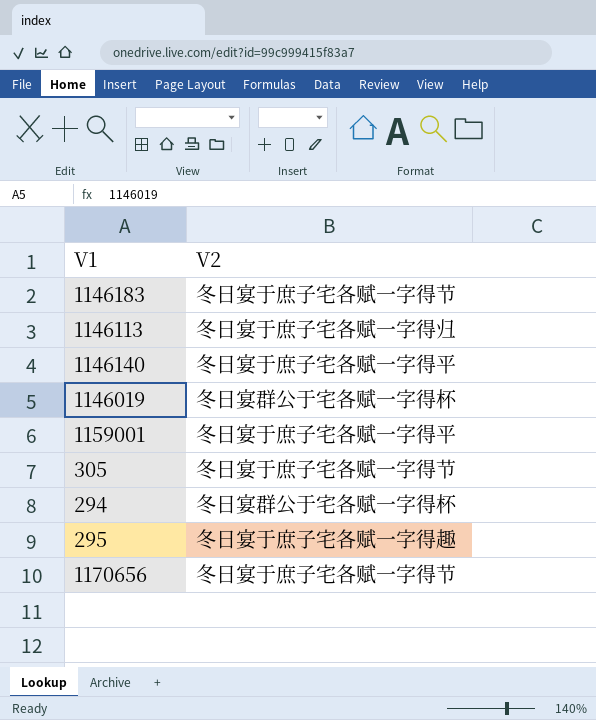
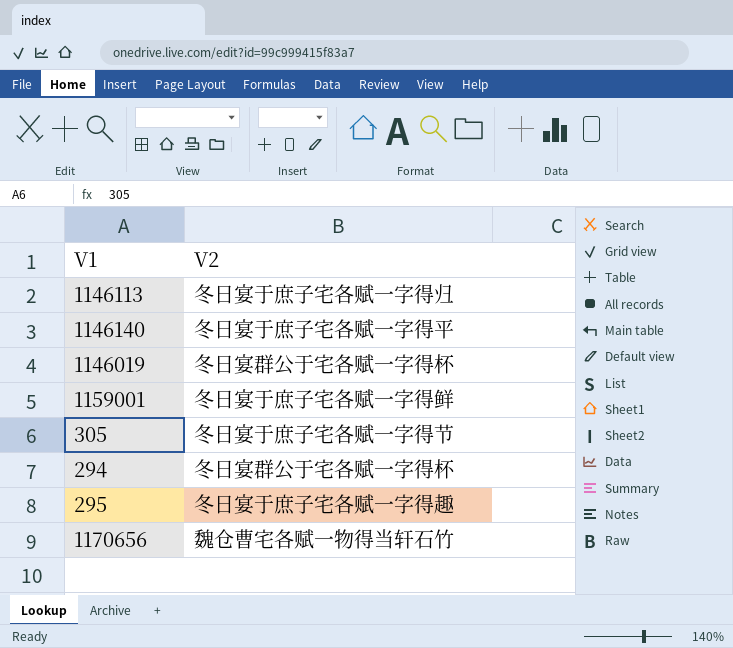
row 1146183: 冬日宴于庶子宅各赋一字得节 -> none
1159001 | V2: 冬日宴于庶子宅各赋一字得平 -> 冬日宴于庶子宅各赋一字得鲜
1170656 | V2: 冬日宴于庶子宅各赋一字得节 -> 魏仓曹宅各赋一物得当轩石竹

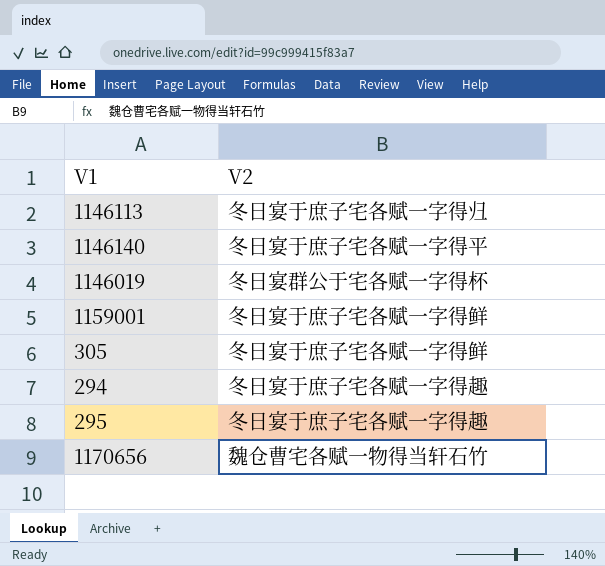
305 | V2: 冬日宴于庶子宅各赋一字得节 -> 冬日宴于庶子宅各赋一字得鲜
294 | V2: 冬日宴群公于宅各赋一字得杯 -> 冬日宴于庶子宅各赋一字得趣

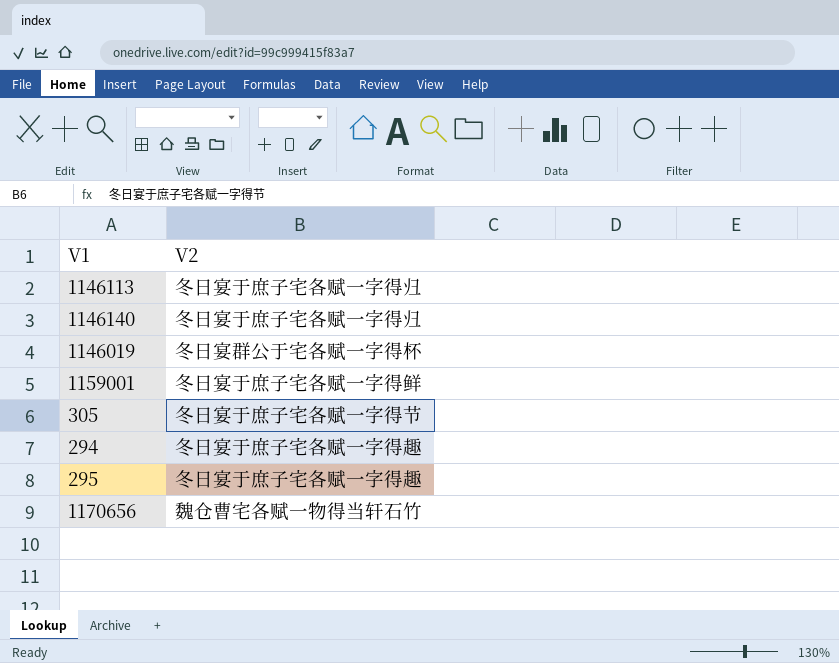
1146140 | V2: 冬日宴于庶子宅各赋一字得平 -> 冬日宴于庶子宅各赋一字得归
305 | V2: 冬日宴于庶子宅各赋一字得鲜 -> 冬日宴于庶子宅各赋一字得节

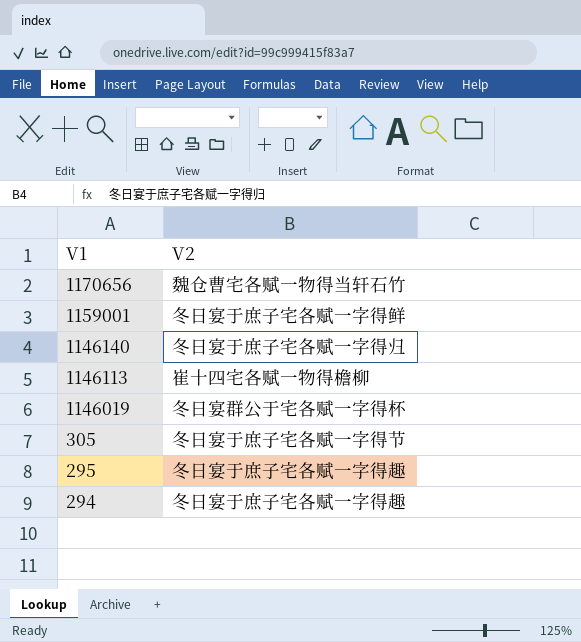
row order: none -> V1 descending
1146113 | V2: 冬日宴于庶子宅各赋一字得归 -> 崔十四宅各赋一物得檐柳

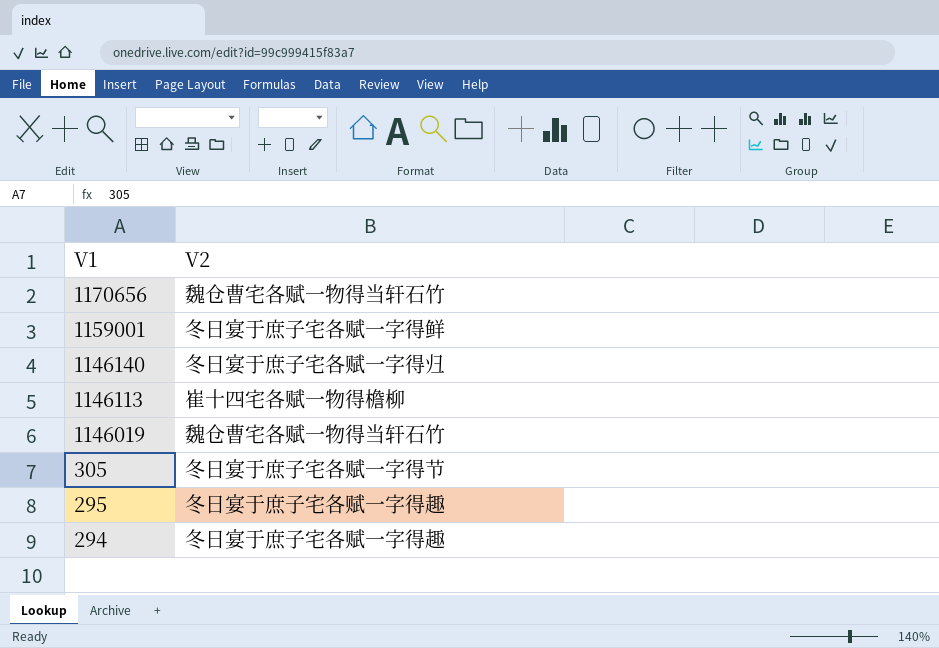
1146019 | V2: 冬日宴群公于宅各赋一字得杯 -> 魏仓曹宅各赋一物得当轩石竹

